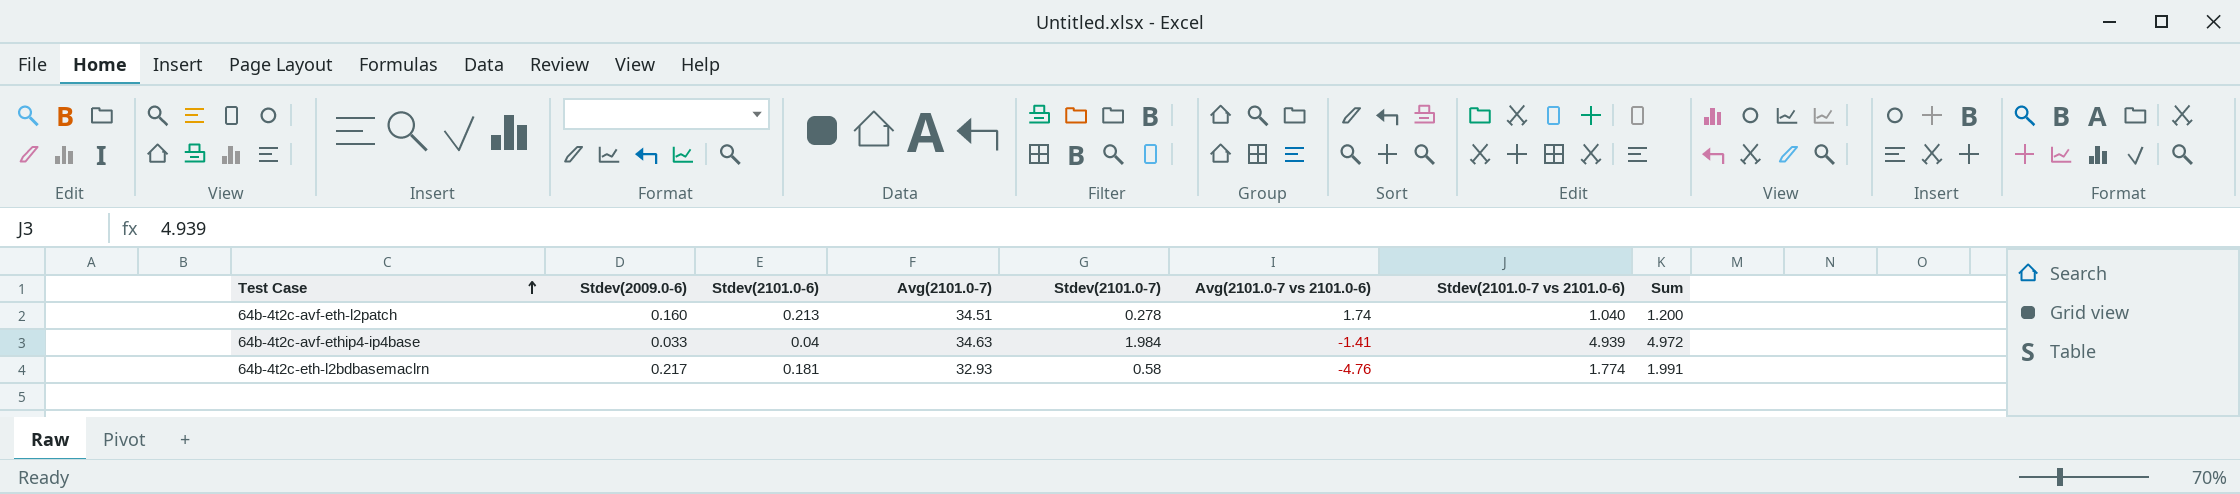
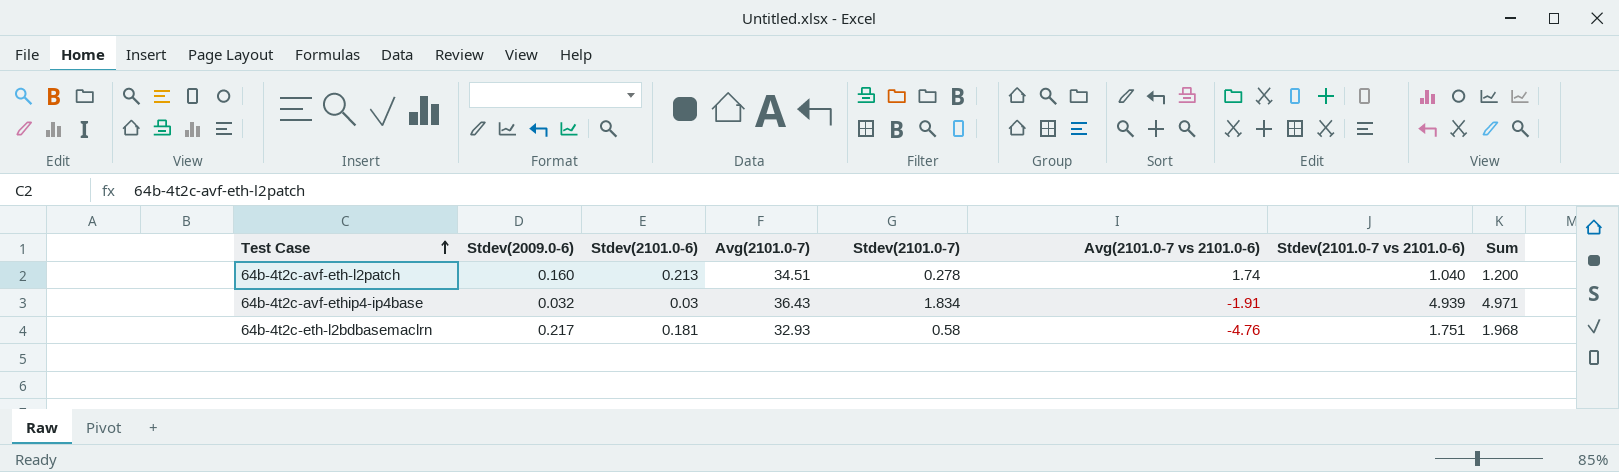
64b-4t2c-avf-ethip4-ip4base | Stdev(2009.0-6): 0.033 -> 0.032
64b-4t2c-avf-ethip4-ip4base | Stdev(2101.0-6): 0.04 -> 0.03
64b-4t2c-avf-ethip4-ip4base | Avg(2101.0-7): 34.63 -> 36.43
64b-4t2c-avf-ethip4-ip4base | Stdev(2101.0-7): 1.984 -> 1.834
64b-4t2c-avf-ethip4-ip4base | Avg(2101.0-7 vs 2101.0-6): -1.41 -> -1.91
64b-4t2c-avf-ethip4-ip4base | Sum: 4.972 -> 4.971
64b-4t2c-eth-l2bdbasemaclrn | Stdev(2101.0-7 vs 2101.0-6): 1.774 -> 1.751
64b-4t2c-eth-l2bdbasemaclrn | Sum: 1.991 -> 1.968

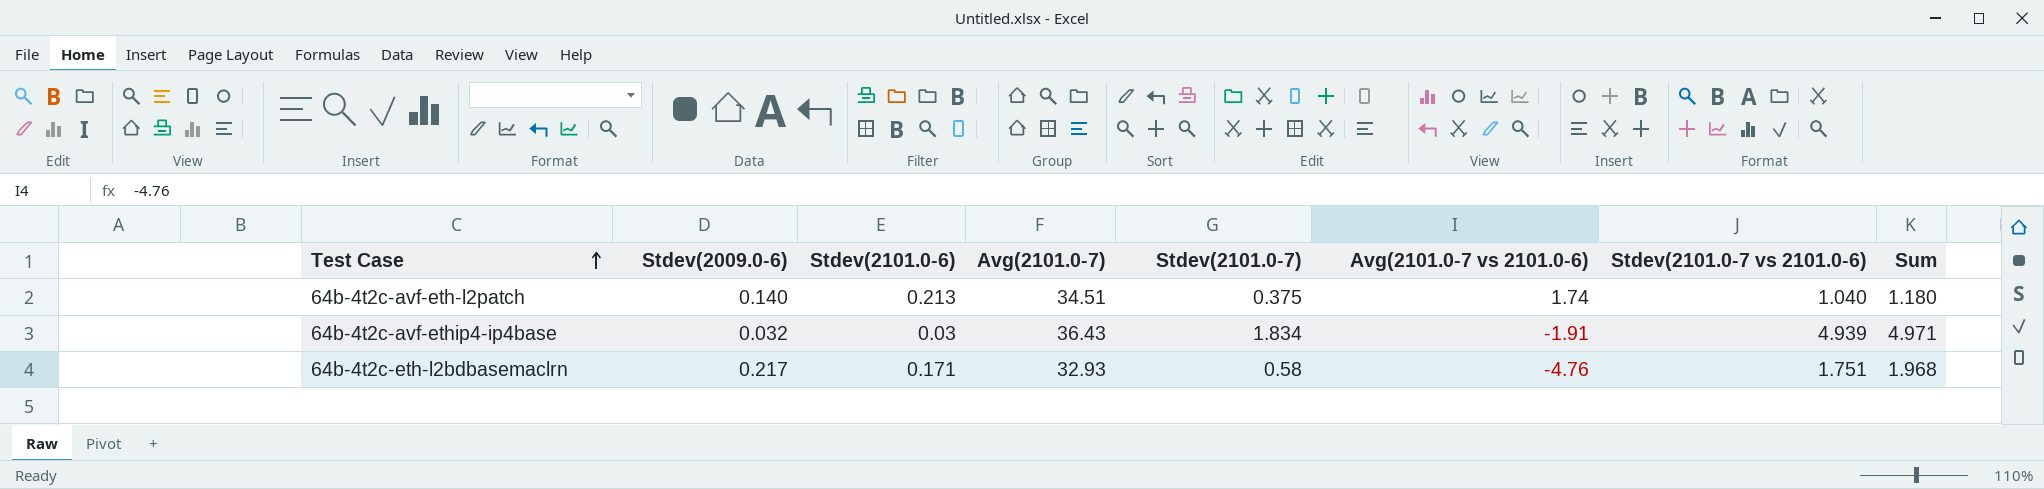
64b-4t2c-avf-eth-l2patch | Stdev(2009.0-6): 0.160 -> 0.140
64b-4t2c-avf-eth-l2patch | Stdev(2101.0-7): 0.278 -> 0.375
64b-4t2c-avf-eth-l2patch | Sum: 1.200 -> 1.180
64b-4t2c-eth-l2bdbasemaclrn | Stdev(2101.0-6): 0.181 -> 0.171

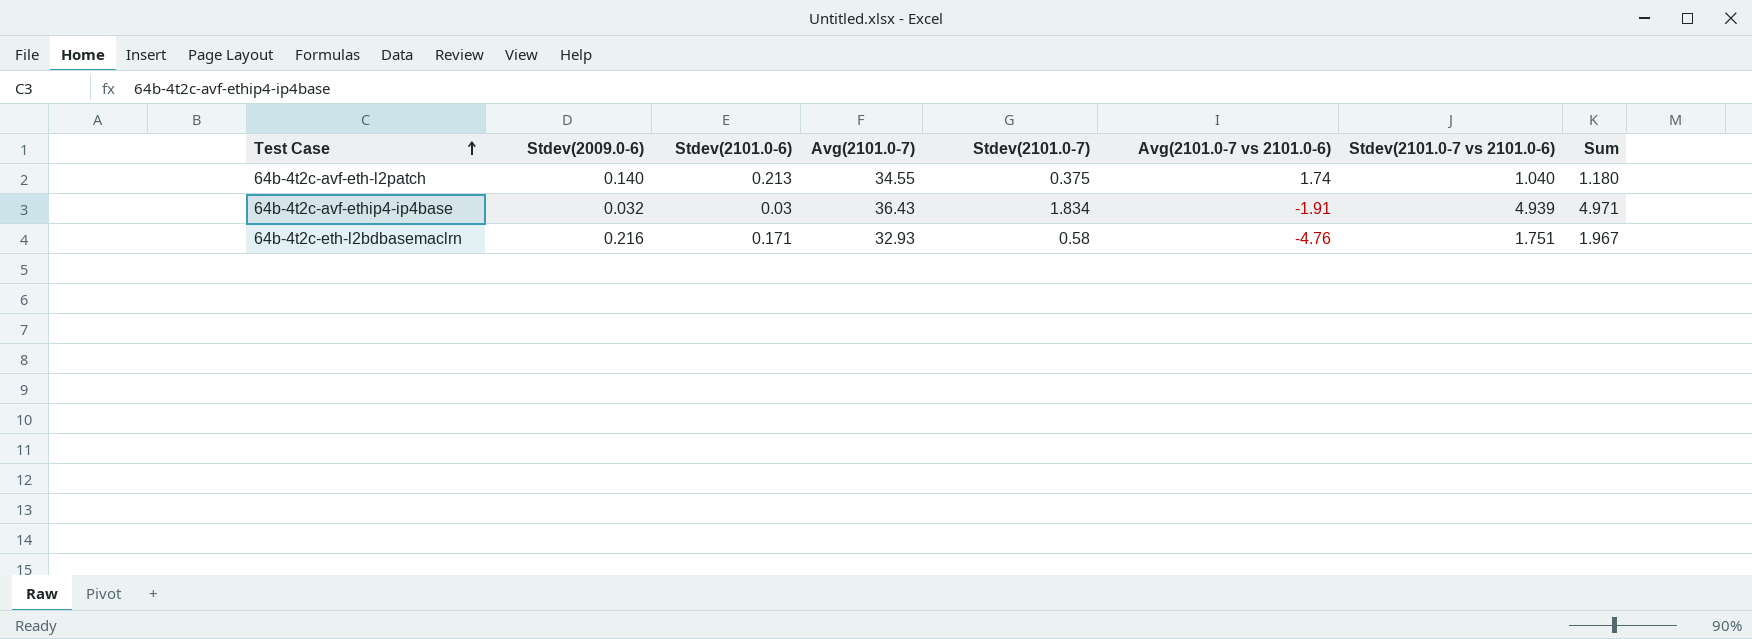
64b-4t2c-avf-eth-l2patch | Avg(2101.0-7): 34.51 -> 34.55
64b-4t2c-eth-l2bdbasemaclrn | Stdev(2009.0-6): 0.217 -> 0.216
64b-4t2c-eth-l2bdbasemaclrn | Sum: 1.968 -> 1.967

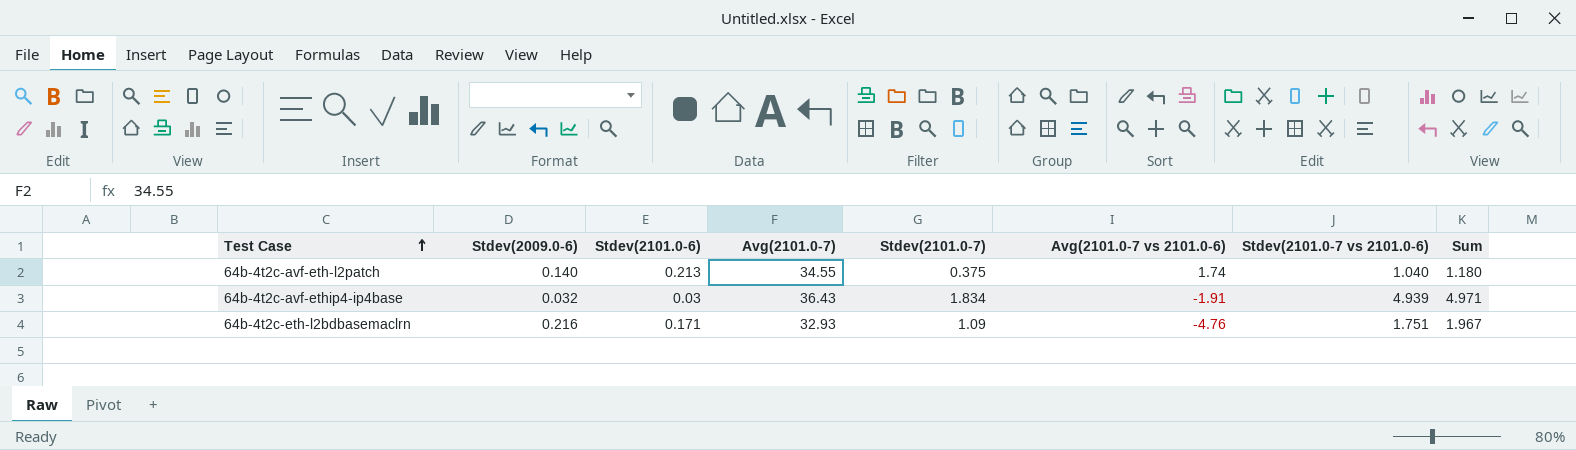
64b-4t2c-eth-l2bdbasemaclrn | Stdev(2101.0-7): 0.58 -> 1.09

